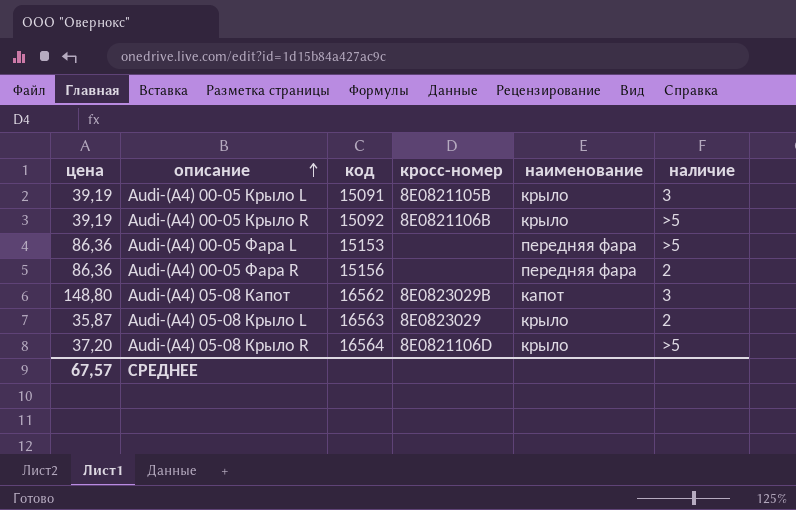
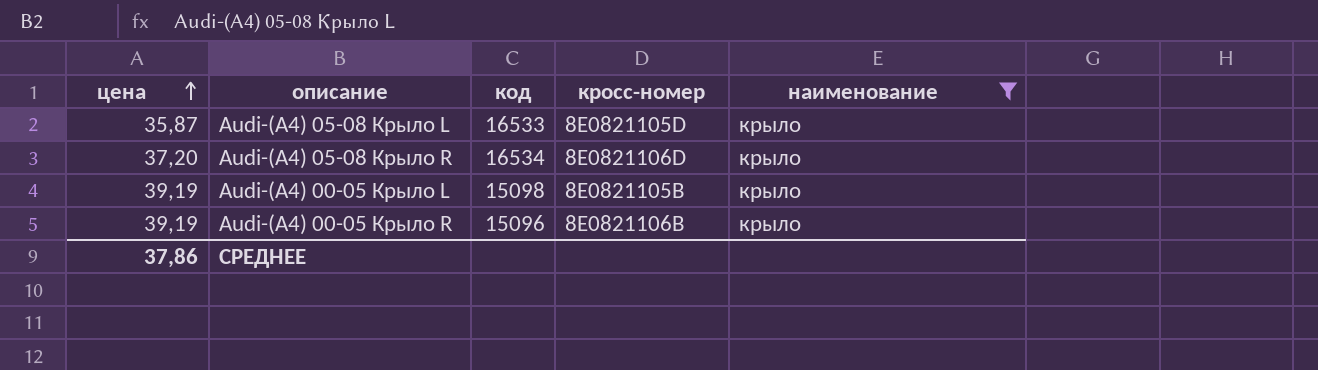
filter: none -> наименование = крыло
row order: описание ascending -> цена ascending
column наличие | position: 6 -> none
Audi-(A4) 05-08 Крыло L | код: 16563 -> 16533
Audi-(A4) 05-08 Крыло L | кросс-номер: 8E0823029 -> 8E0821105D
Audi-(A4) 05-08 Крыло R | код: 16564 -> 16534
Audi-(A4) 00-05 Крыло L | код: 15091 -> 15098
Audi-(A4) 00-05 Крыло R | код: 15092 -> 15096
СРЕДНЕЕ | цена: 67,57 -> 37,86

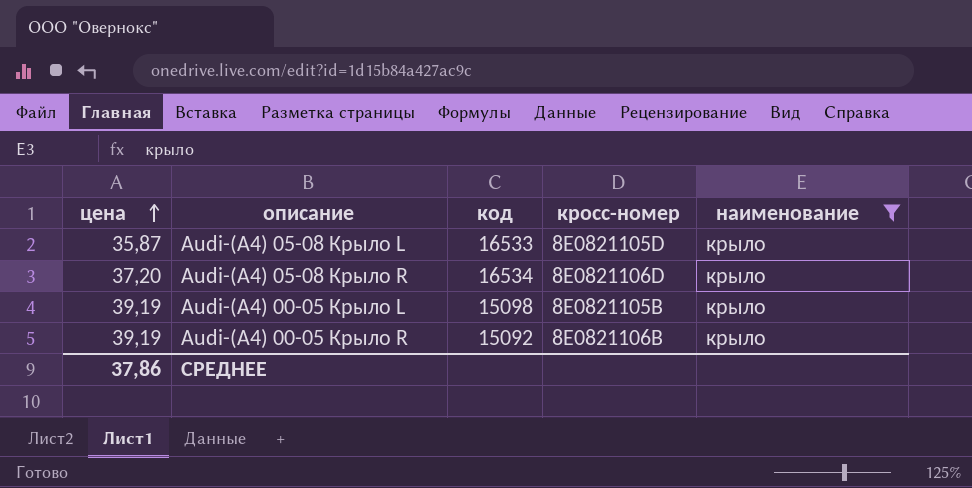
Audi-(A4) 00-05 Крыло R | код: 15096 -> 15092

